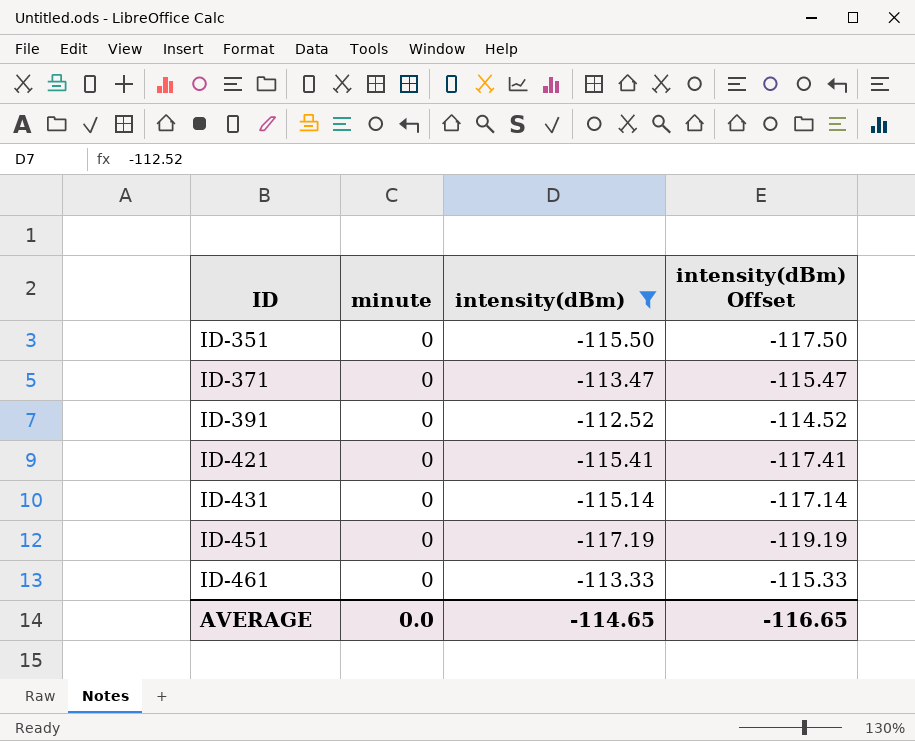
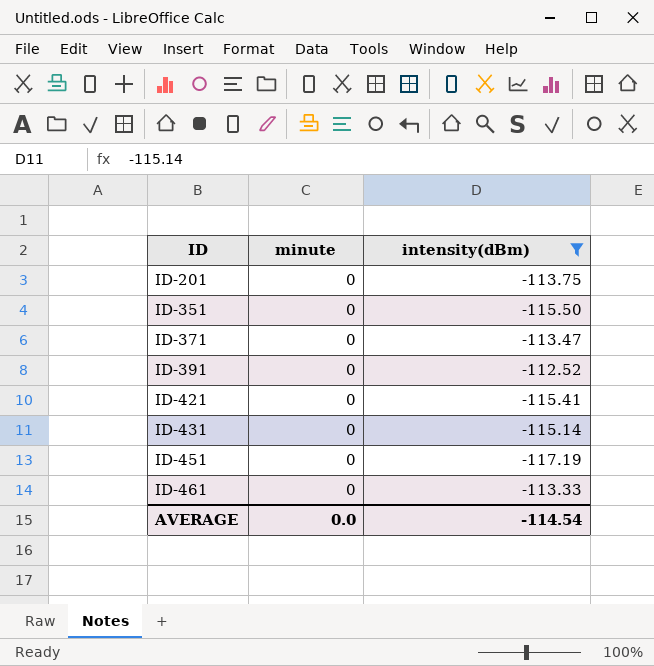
column intensity(dBm) Offset | formula: [intensity(dBm)] - 2 -> none
row ID-201: none -> 0 | -113.75
AVERAGE | intensity(dBm): -114.65 -> -114.54

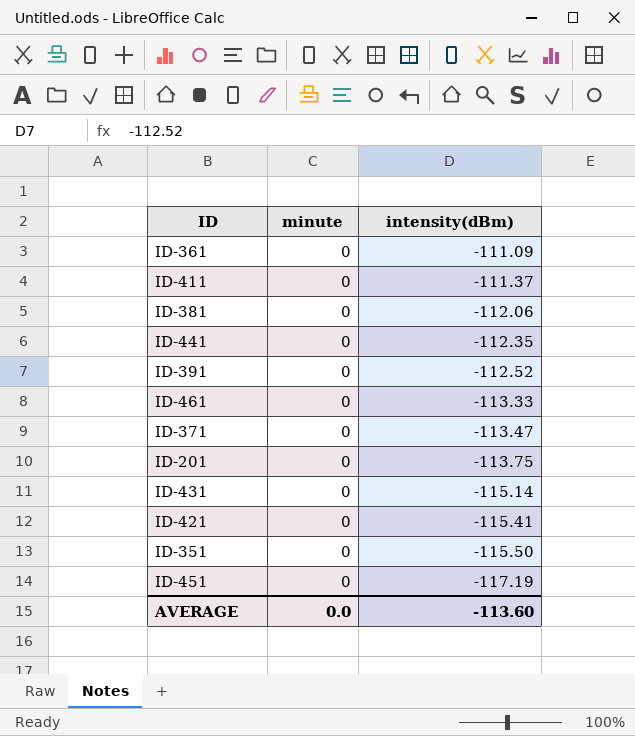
filter: intensity(dBm) <= -112.52 -> none
row order: ID ascending -> intensity(dBm) descending
AVERAGE | intensity(dBm): -114.54 -> -113.60

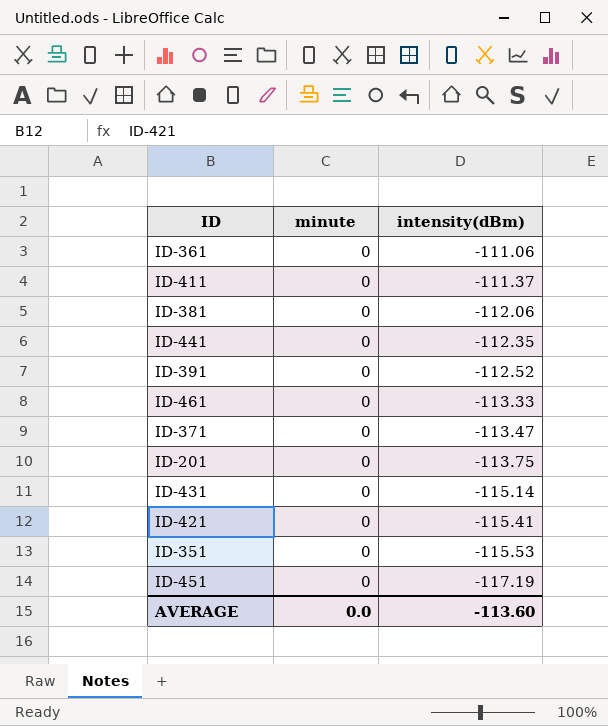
ID-361 | intensity(dBm): -111.09 -> -111.06
ID-351 | intensity(dBm): -115.50 -> -115.53

